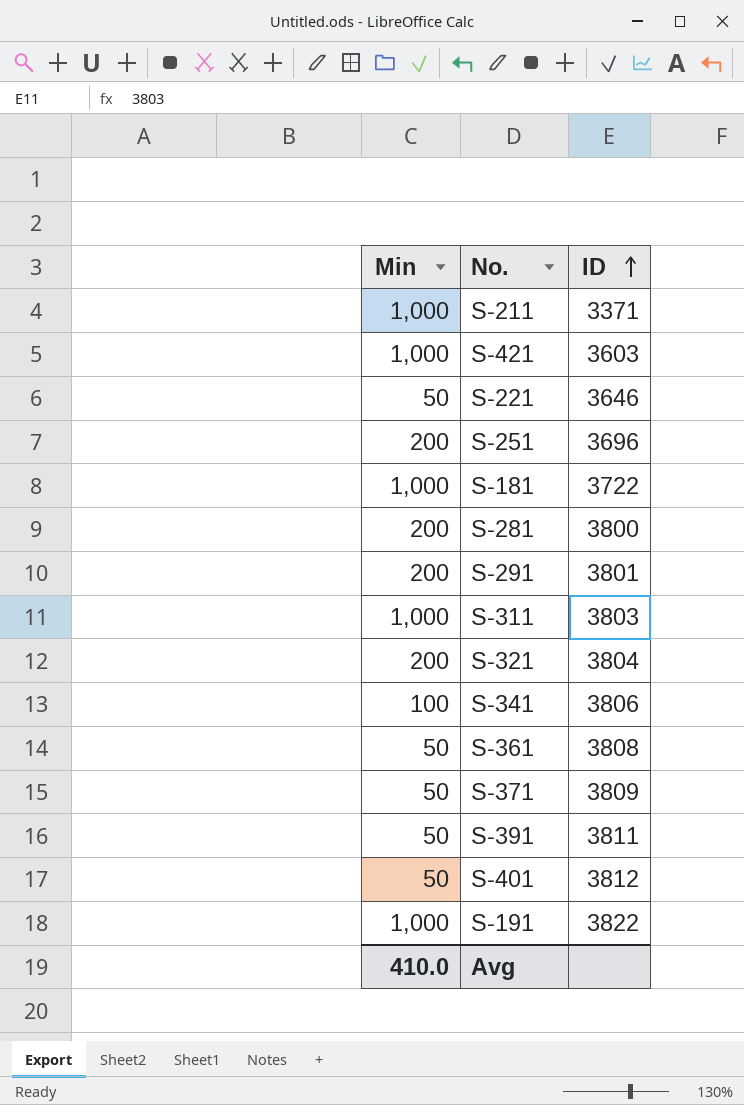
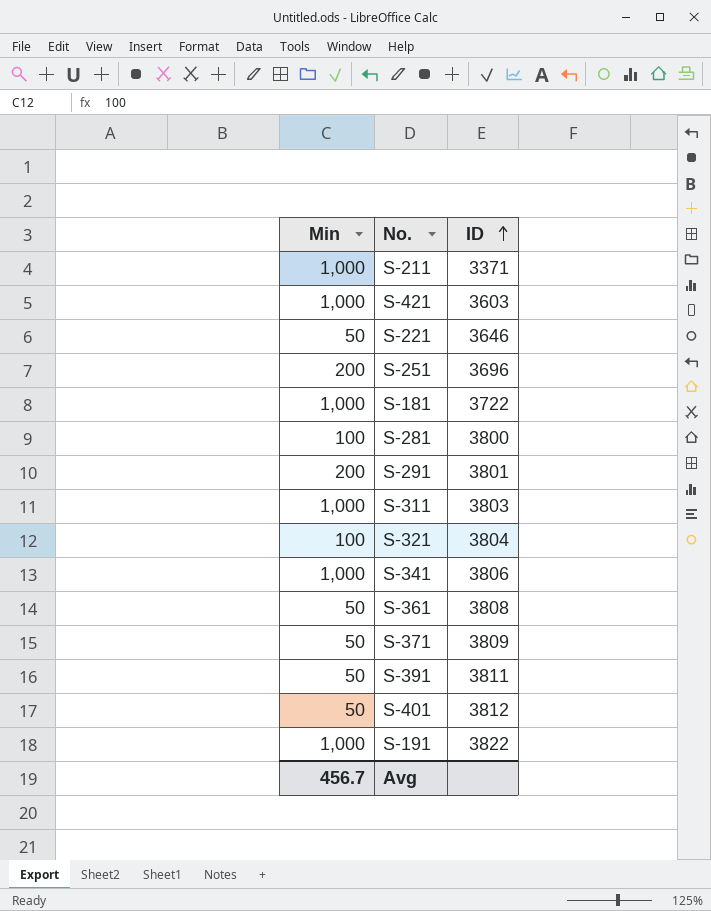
S-281 | Min: 200 -> 100
S-321 | Min: 200 -> 100
S-341 | Min: 100 -> 1,000
Avg | Min: 410.0 -> 456.7

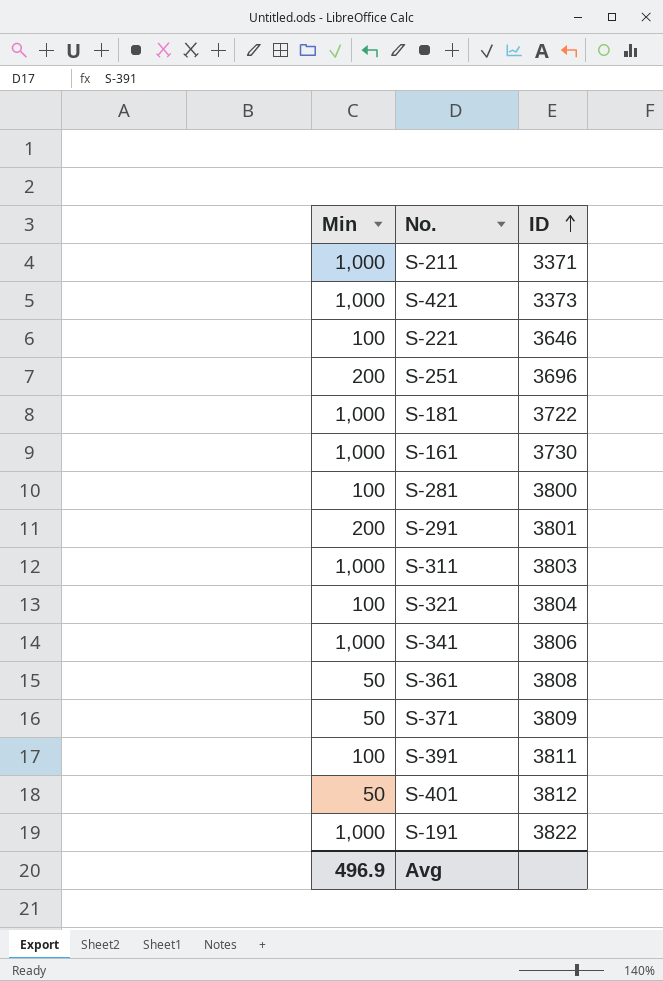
S-421 | ID: 3603 -> 3373
S-221 | Min: 50 -> 100
row S-161: none -> 1,000 | 3730
S-391 | Min: 50 -> 100
Avg | Min: 456.7 -> 496.9

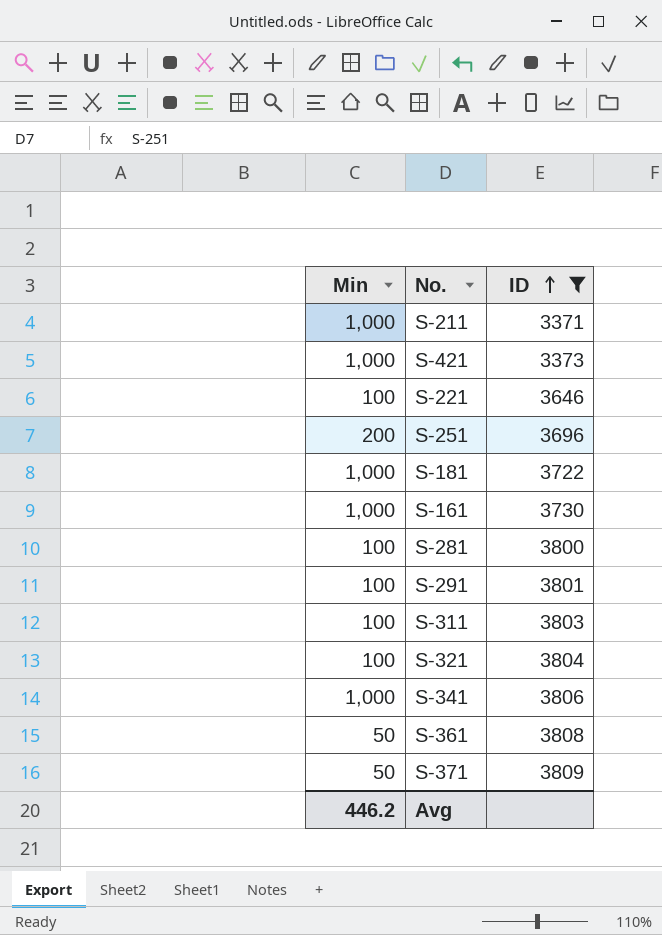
filter: none -> ID <= 3809
S-291 | Min: 200 -> 100
S-311 | Min: 1,000 -> 100
Avg | Min: 496.9 -> 446.2

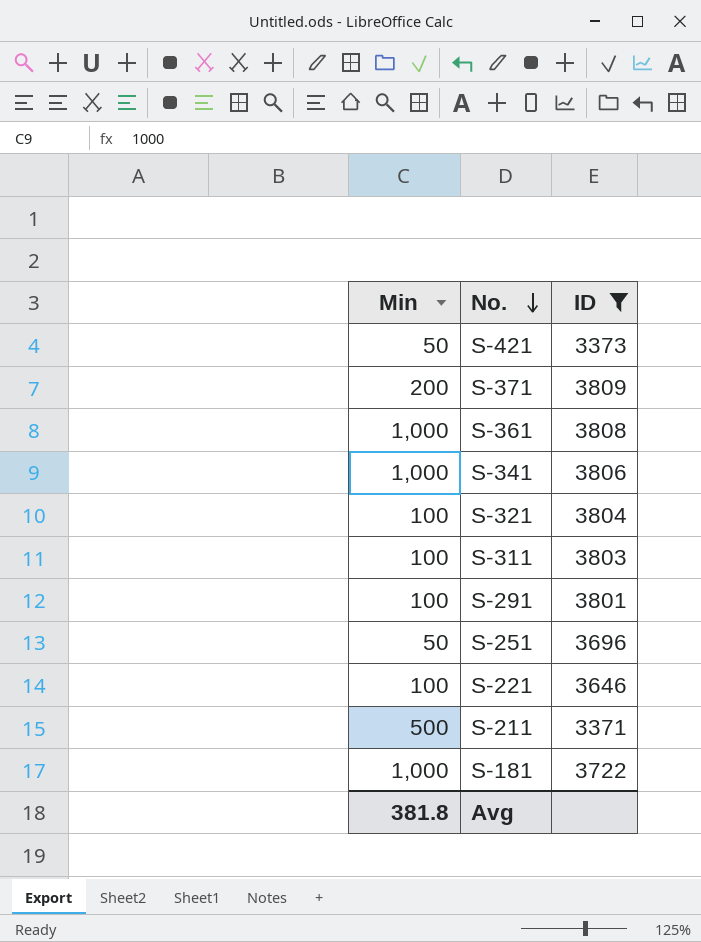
row order: ID ascending -> No. descending
row S-161: 1,000 | 3730 -> none
row S-281: 100 | 3800 -> none
S-421 | Min: 1,000 -> 50
S-371 | Min: 50 -> 200
S-361 | Min: 50 -> 1,000
S-251 | Min: 200 -> 50
S-211 | Min: 1,000 -> 500
Avg | Min: 446.2 -> 381.8

